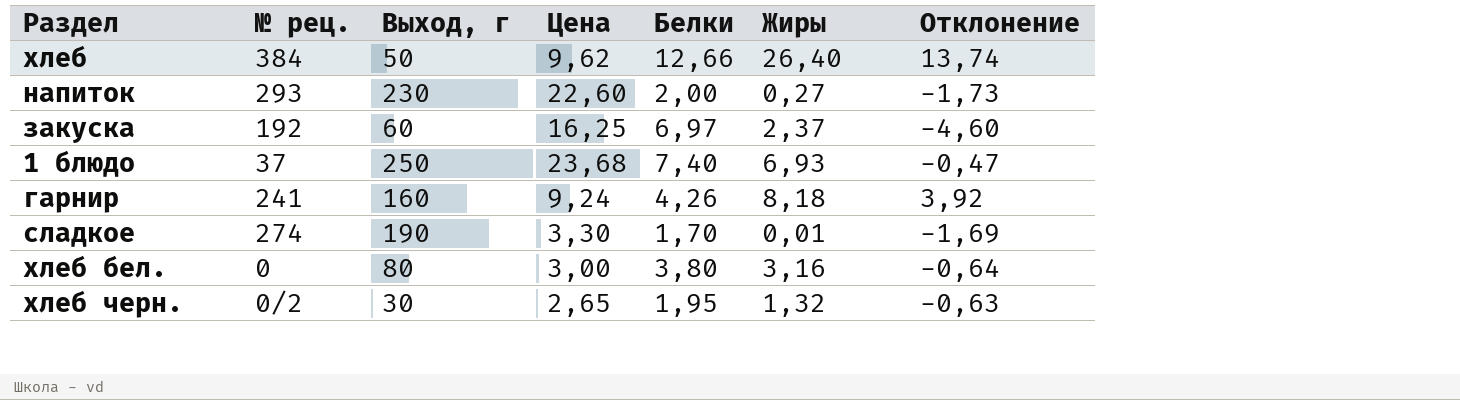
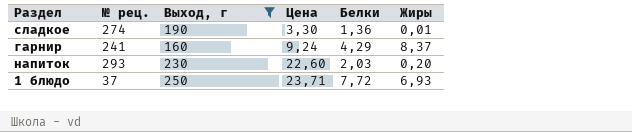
filter: none -> Выход, г >= 160
row order: none -> Цена ascending
column Отклонение | formula: [Жиры] - [Белки] -> none
сладкое | Белки: 1,70 -> 1,36
гарнир | Белки: 4,26 -> 4,29
гарнир | Жиры: 8,18 -> 8,37
напиток | Белки: 2,00 -> 2,03
напиток | Жиры: 0,27 -> 0,20
1 блюдо | Цена: 23,68 -> 23,71
1 блюдо | Белки: 7,40 -> 7,72

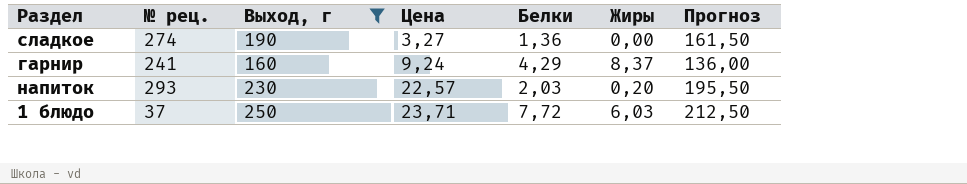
column Прогноз | formula: none -> [Выход, г] * 0,85
сладкое | Цена: 3,30 -> 3,27
сладкое | Жиры: 0,01 -> 0,00
напиток | Цена: 22,60 -> 22,57
1 блюдо | Жиры: 6,93 -> 6,03

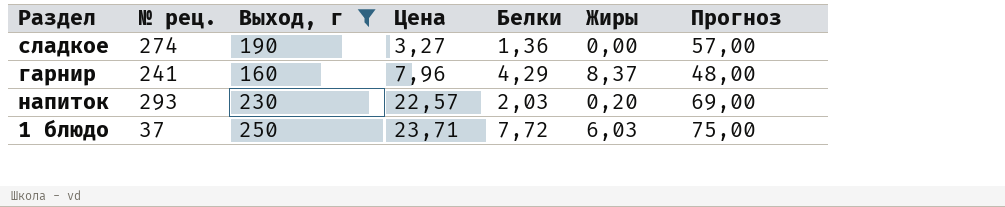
column Прогноз | formula: [Выход, г] * 0,85 -> [Выход, г] * 0,3
гарнир | Цена: 9,24 -> 7,96

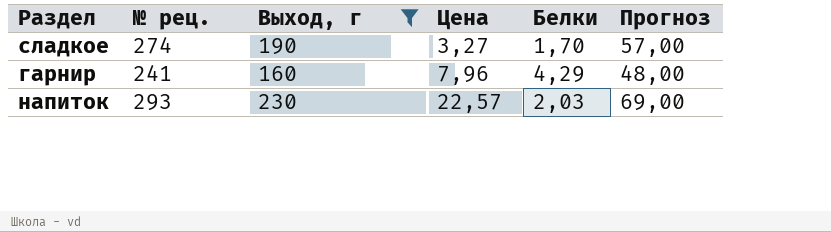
column Жиры | position: 6 -> none
row 1 блюдо: 37 | 250 | 23,71 | 7,72 | 6,03 | 75,00 -> none
сладкое | Белки: 1,36 -> 1,70

